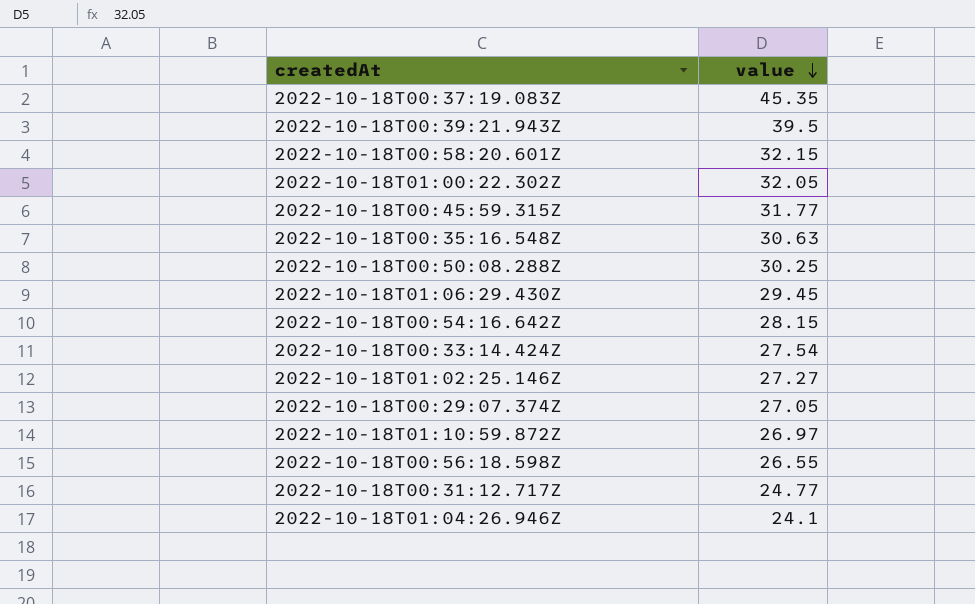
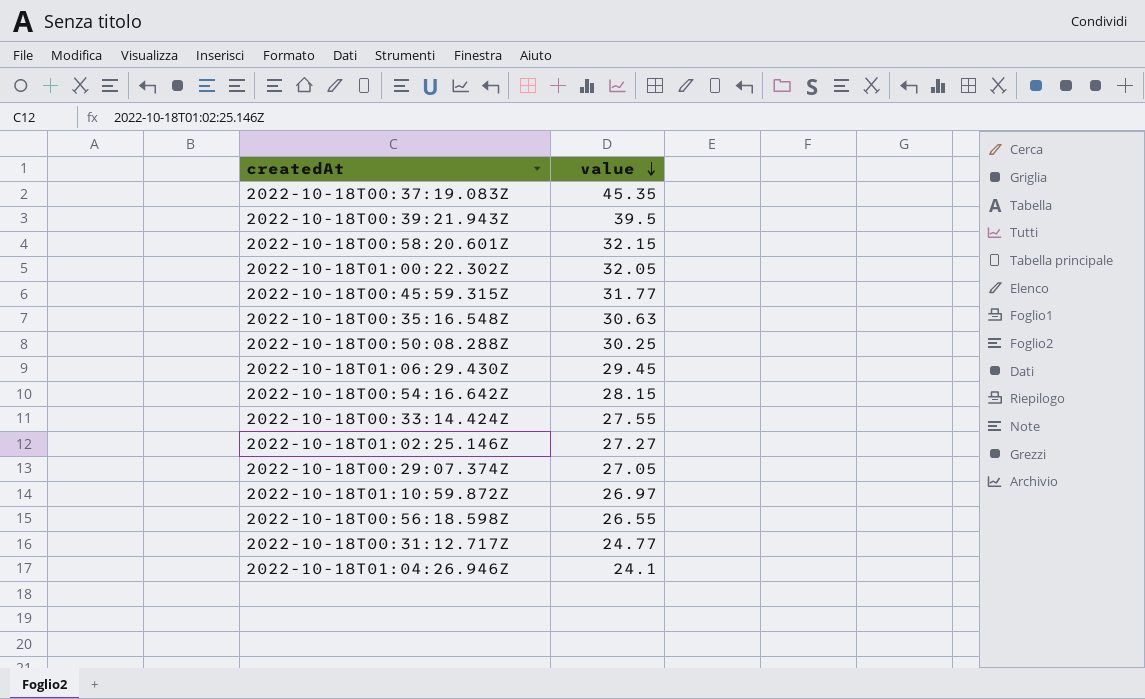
2022-10-18T00:33:14.424Z | value: 27.54 -> 27.55

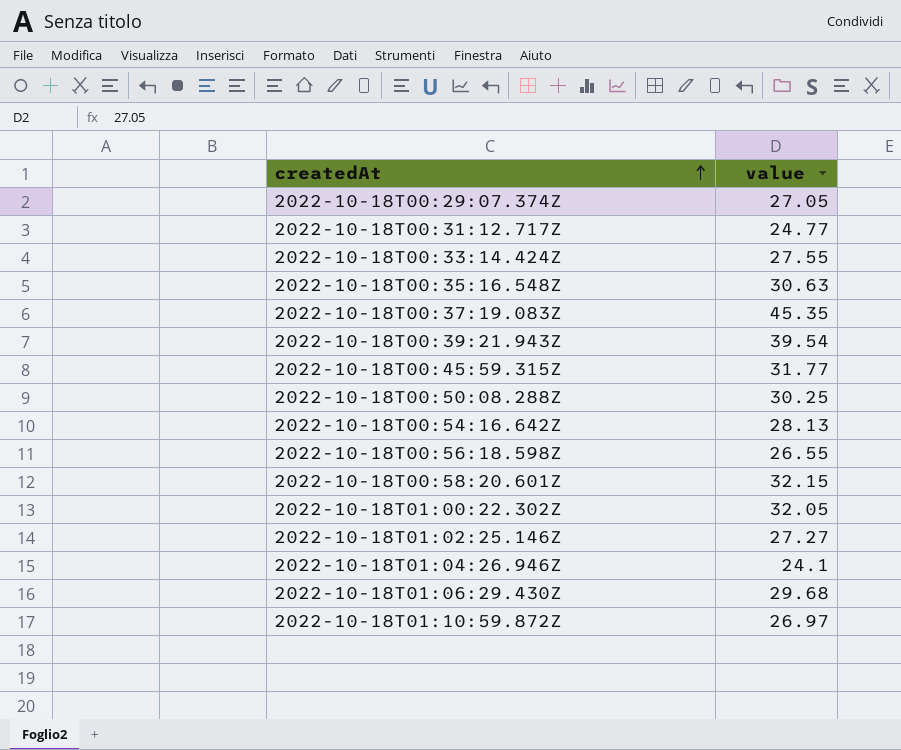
row order: value descending -> createdAt ascending
2022-10-18T00:39:21.943Z | value: 39.5 -> 39.54
2022-10-18T00:54:16.642Z | value: 28.15 -> 28.13
2022-10-18T01:06:29.430Z | value: 29.45 -> 29.68

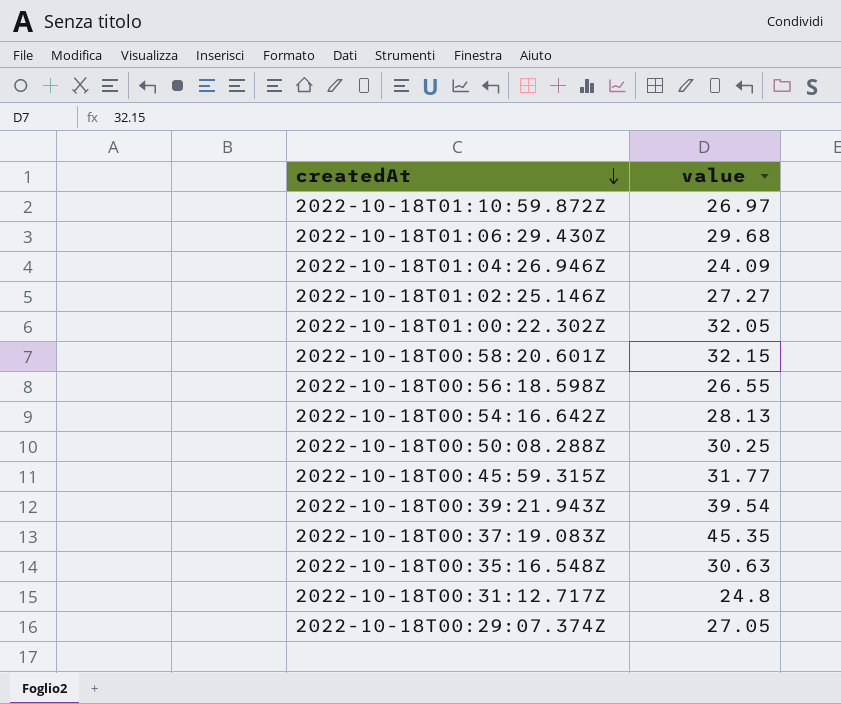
row order: createdAt ascending -> createdAt descending
row 2022-10-18T00:33:14.424Z: 27.55 -> none
2022-10-18T01:04:26.946Z | value: 24.1 -> 24.09
2022-10-18T00:31:12.717Z | value: 24.77 -> 24.8

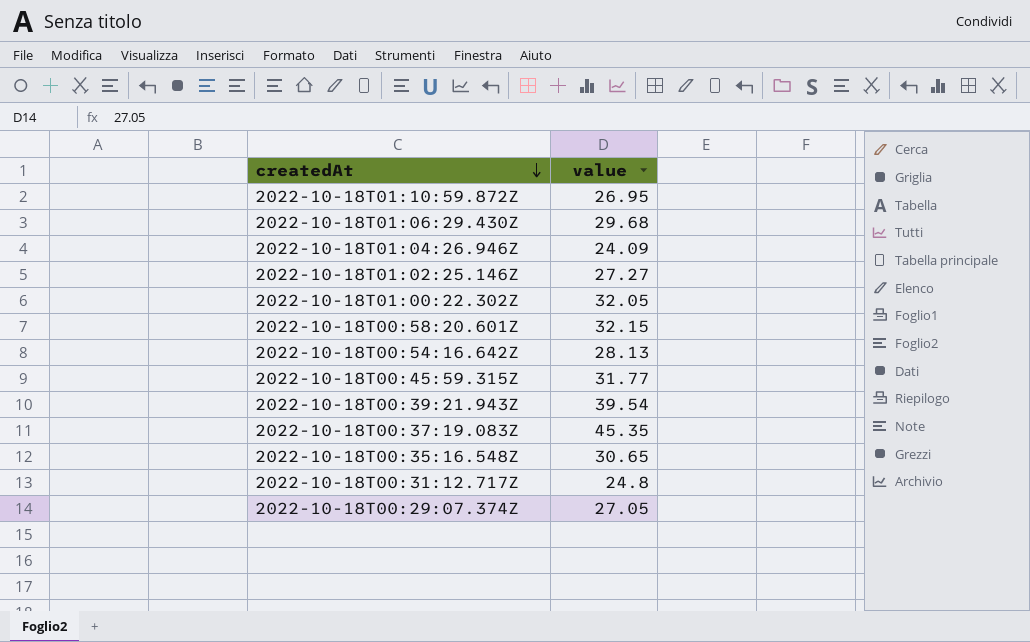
row 2022-10-18T00:56:18.598Z: 26.55 -> none
row 2022-10-18T00:50:08.288Z: 30.25 -> none
2022-10-18T01:10:59.872Z | value: 26.97 -> 26.95
2022-10-18T00:35:16.548Z | value: 30.63 -> 30.65

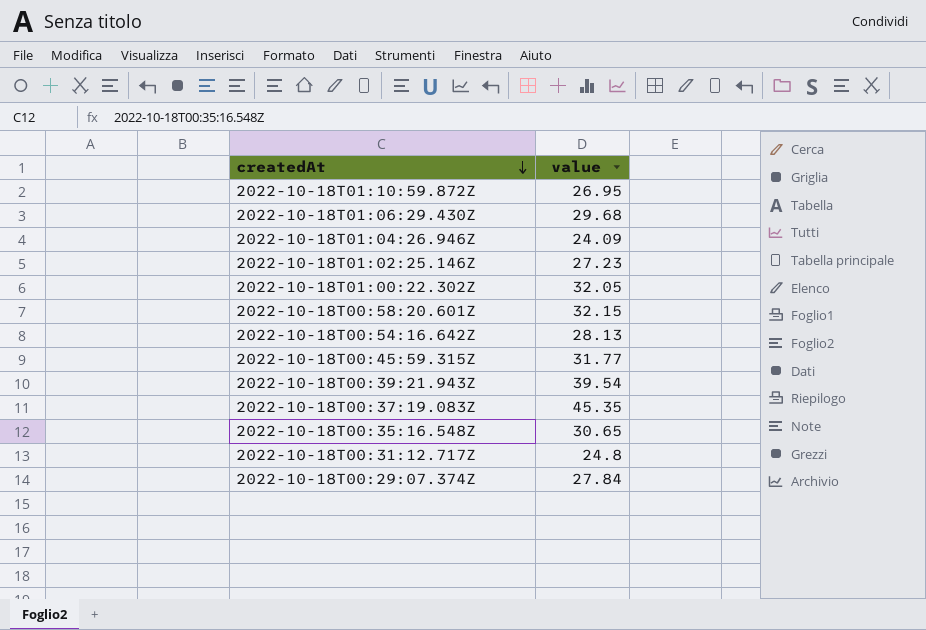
2022-10-18T01:02:25.146Z | value: 27.27 -> 27.23
2022-10-18T00:29:07.374Z | value: 27.05 -> 27.84

